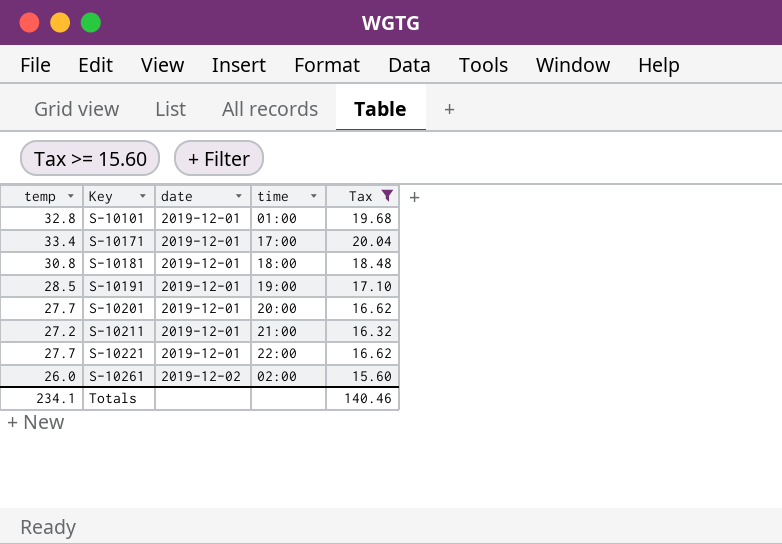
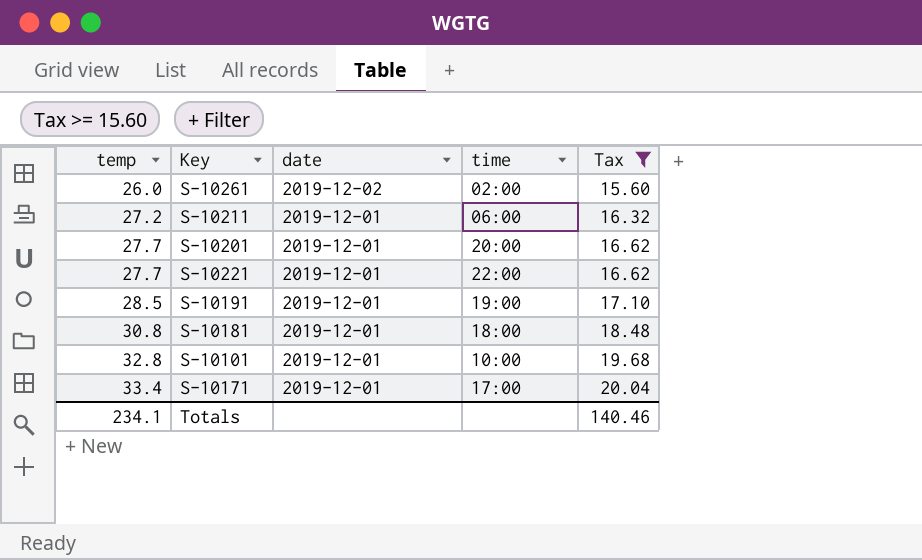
row order: Key ascending -> temp ascending
S-10211 | time: 21:00 -> 06:00
S-10101 | time: 01:00 -> 10:00

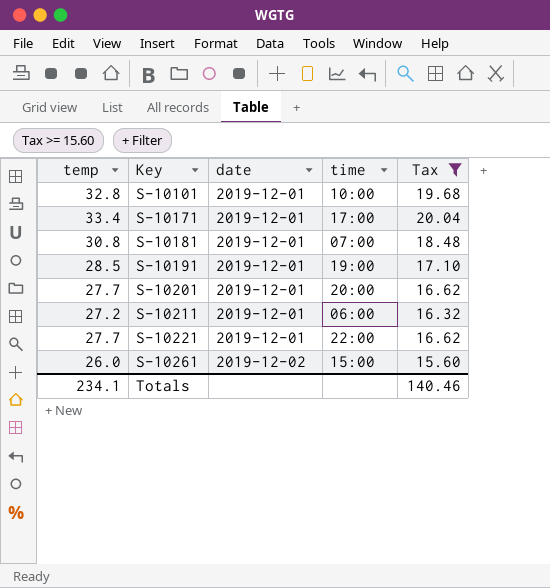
row order: temp ascending -> Key ascending
S-10181 | time: 18:00 -> 07:00
S-10261 | time: 02:00 -> 15:00

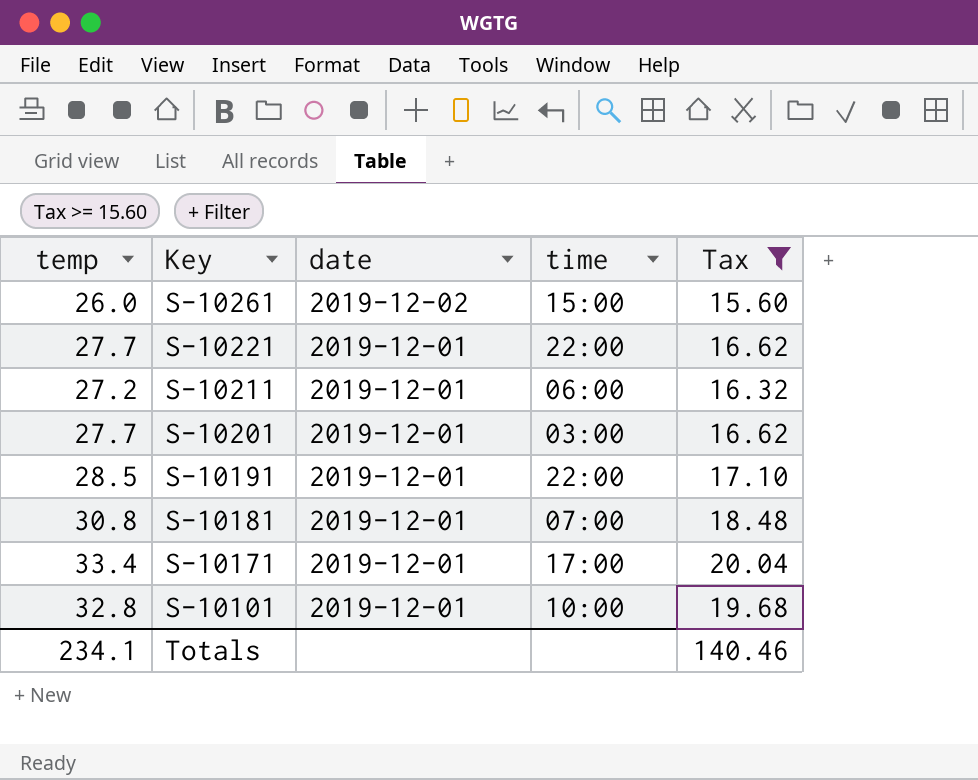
row order: Key ascending -> Key descending
S-10201 | time: 20:00 -> 03:00
S-10191 | time: 19:00 -> 22:00

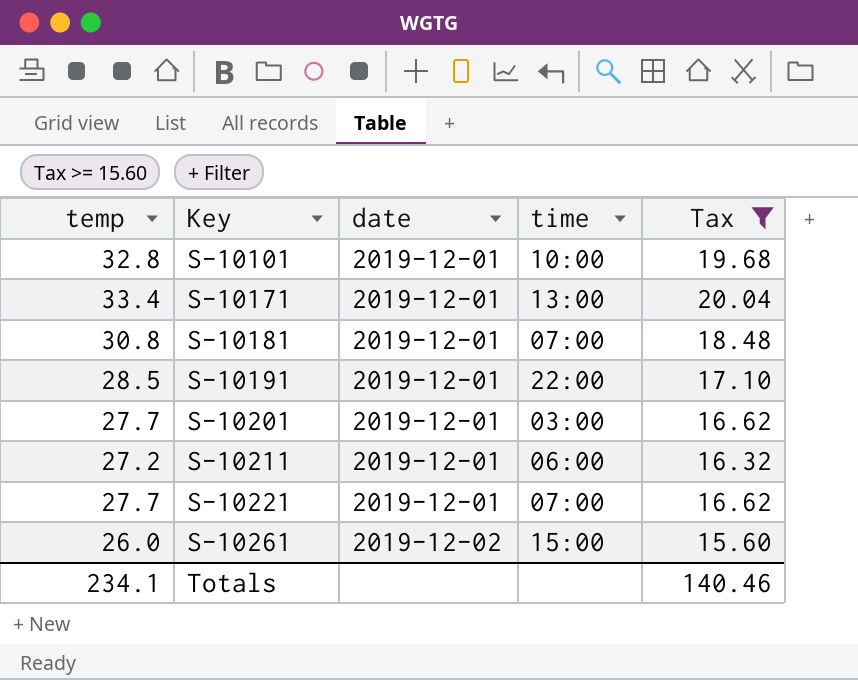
row order: Key descending -> Key ascending
S-10171 | time: 17:00 -> 13:00
S-10221 | time: 22:00 -> 07:00

